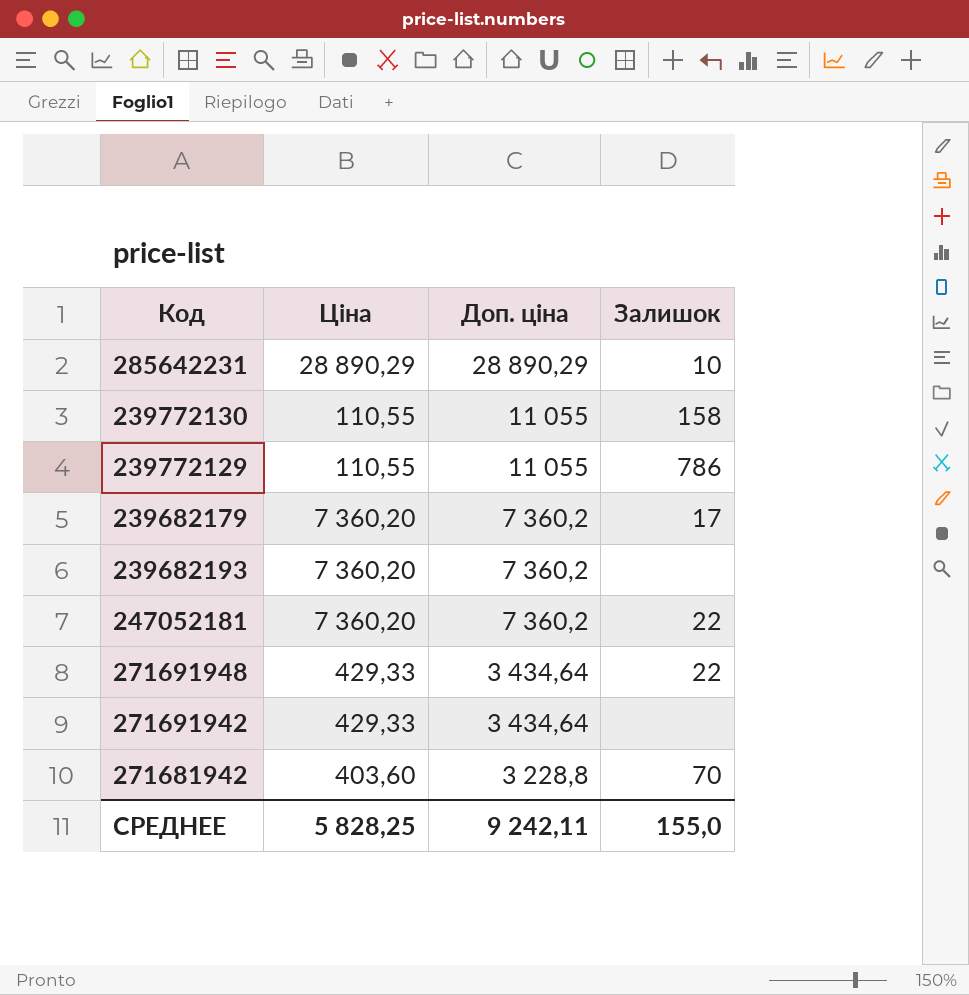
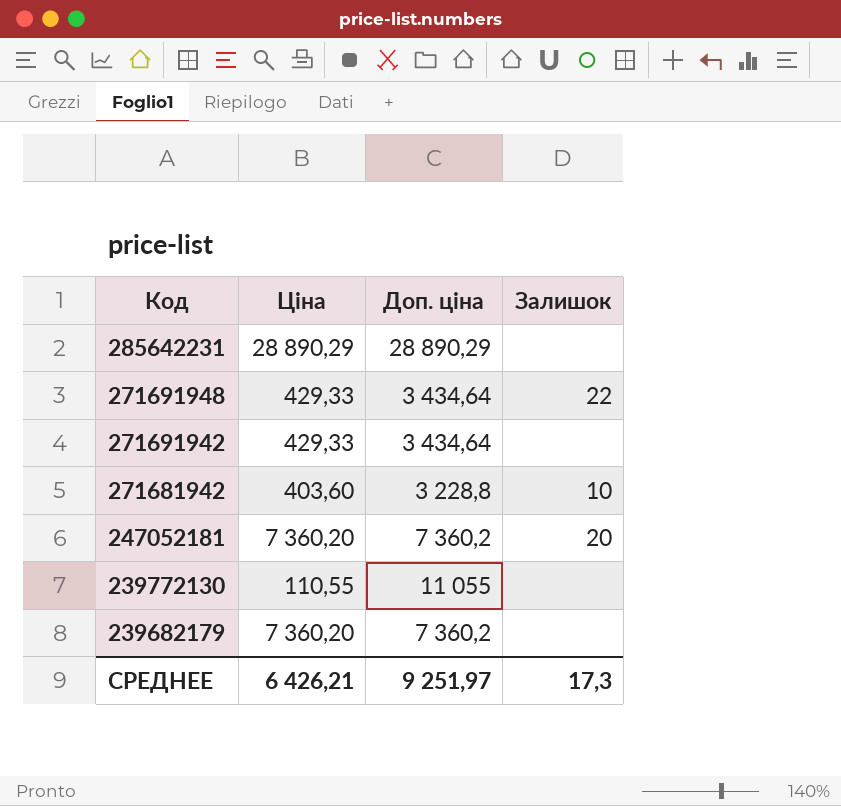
row order: Доп. ціна descending -> Код descending
row 239772129: 110,55 | 11 055 | 786 -> none
row 239682193: 7 360,20 | 7 360,2 | none -> none
285642231 | Залишок: 10 -> none
271681942 | Залишок: 70 -> 10
247052181 | Залишок: 22 -> 20
239772130 | Залишок: 158 -> none
239682179 | Залишок: 17 -> none
СРЕДНЕЕ | Ціна: 5 828,25 -> 6 426,21
СРЕДНЕЕ | Доп. ціна: 9 242,11 -> 9 251,97
СРЕДНЕЕ | Залишок: 155,0 -> 17,3

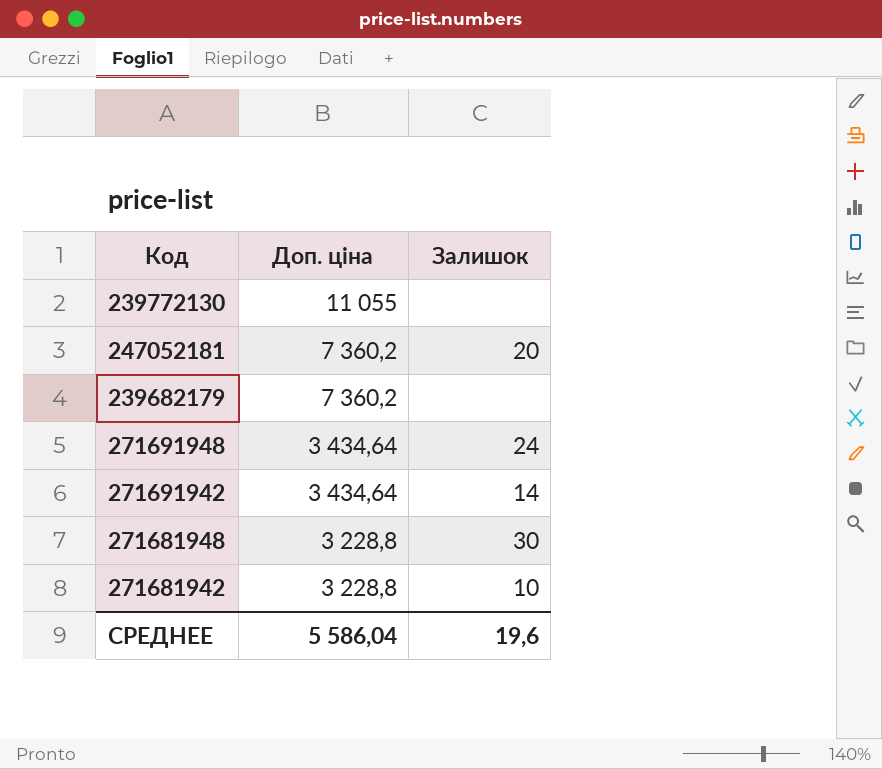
row order: Код descending -> Доп. ціна descending
column Ціна | position: 2 -> none
row 285642231: 28 890,29 | 28 890,29 | none -> none
271691948 | Залишок: 22 -> 24
271691942 | Залишок: none -> 14
row 271681948: none -> 3 228,8 | 30
СРЕДНЕЕ | Доп. ціна: 9 251,97 -> 5 586,04
СРЕДНЕЕ | Залишок: 17,3 -> 19,6

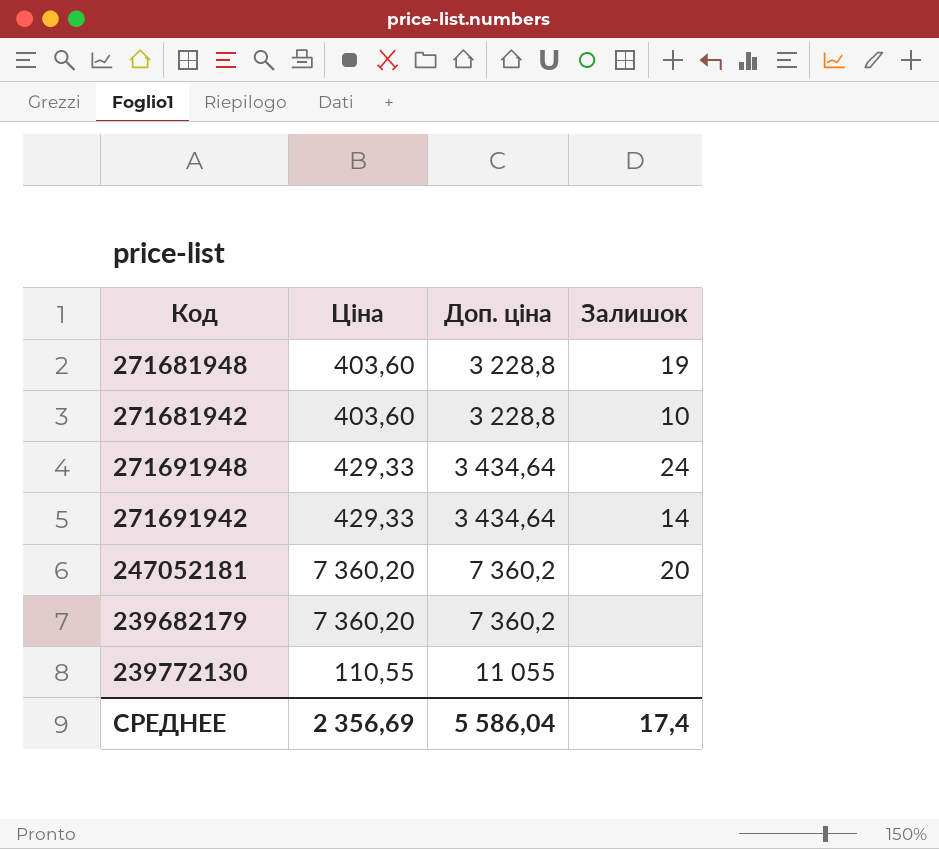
row order: Доп. ціна descending -> Доп. ціна ascending
column Ціна | position: none -> 2
271681948 | Залишок: 30 -> 19
СРЕДНЕЕ | Залишок: 19,6 -> 17,4

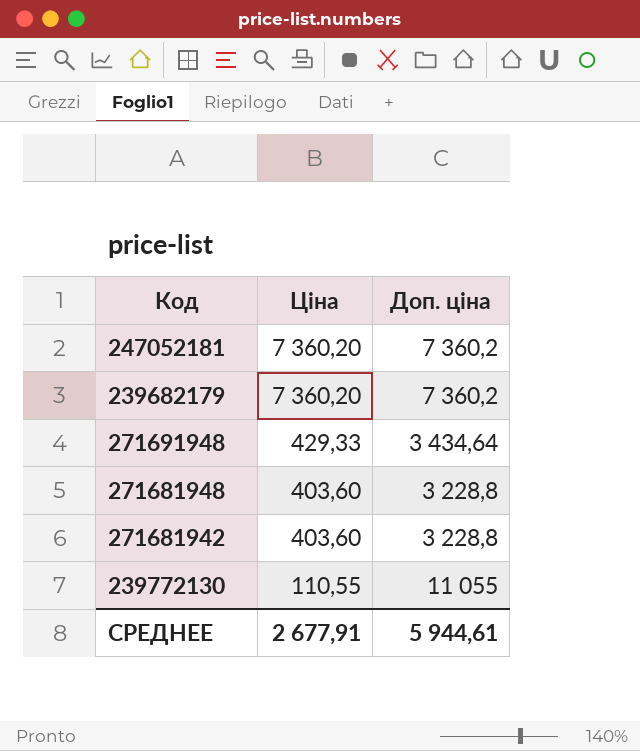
row order: Доп. ціна ascending -> Ціна descending
column Залишок | position: 4 -> none
row 271691942: 429,33 | 3 434,64 | 14 -> none
СРЕДНЕЕ | Ціна: 2 356,69 -> 2 677,91
СРЕДНЕЕ | Доп. ціна: 5 586,04 -> 5 944,61

